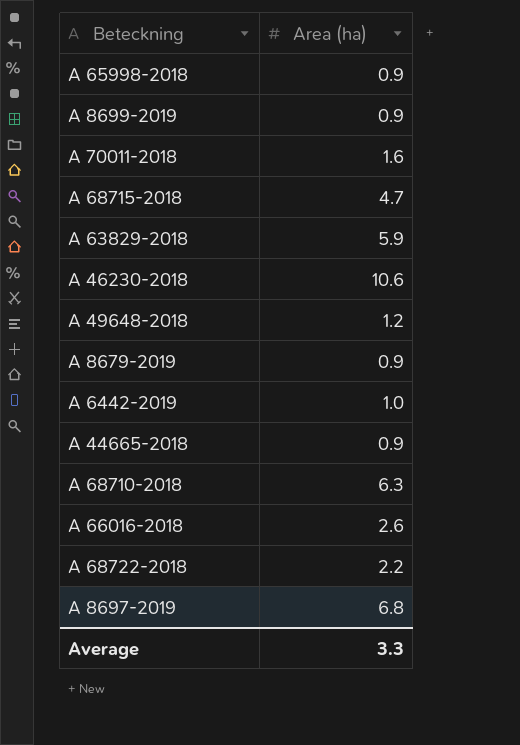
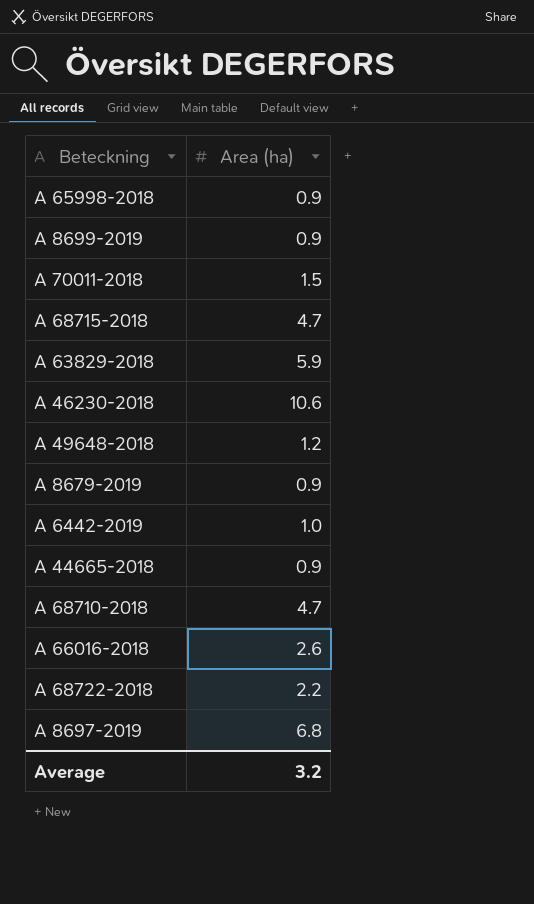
A 70011-2018 | Area (ha): 1.6 -> 1.5
A 68710-2018 | Area (ha): 6.3 -> 4.7
Average | Area (ha): 3.3 -> 3.2

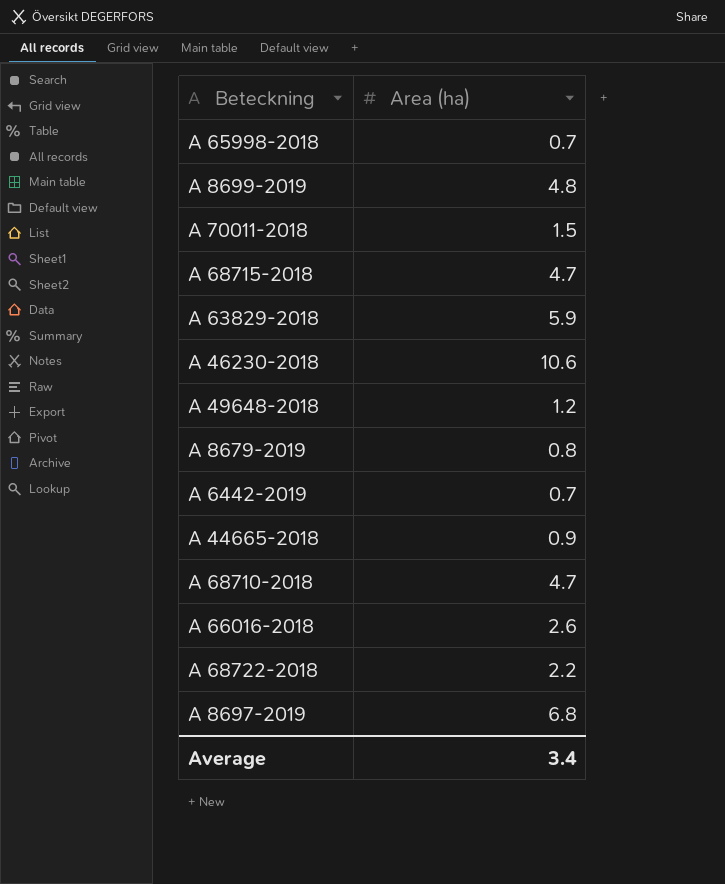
A 65998-2018 | Area (ha): 0.9 -> 0.7
A 8699-2019 | Area (ha): 0.9 -> 4.8
A 8679-2019 | Area (ha): 0.9 -> 0.8
A 6442-2019 | Area (ha): 1.0 -> 0.7
Average | Area (ha): 3.2 -> 3.4

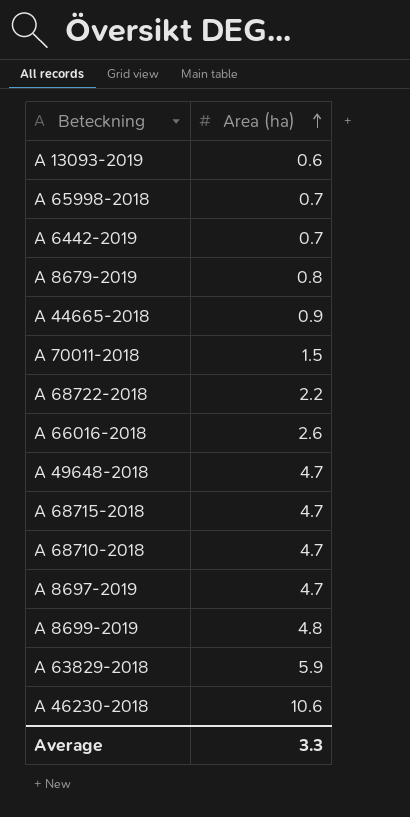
row order: none -> Area (ha) ascending
row A 13093-2019: none -> 0.6
A 49648-2018 | Area (ha): 1.2 -> 4.7
A 8697-2019 | Area (ha): 6.8 -> 4.7
Average | Area (ha): 3.4 -> 3.3

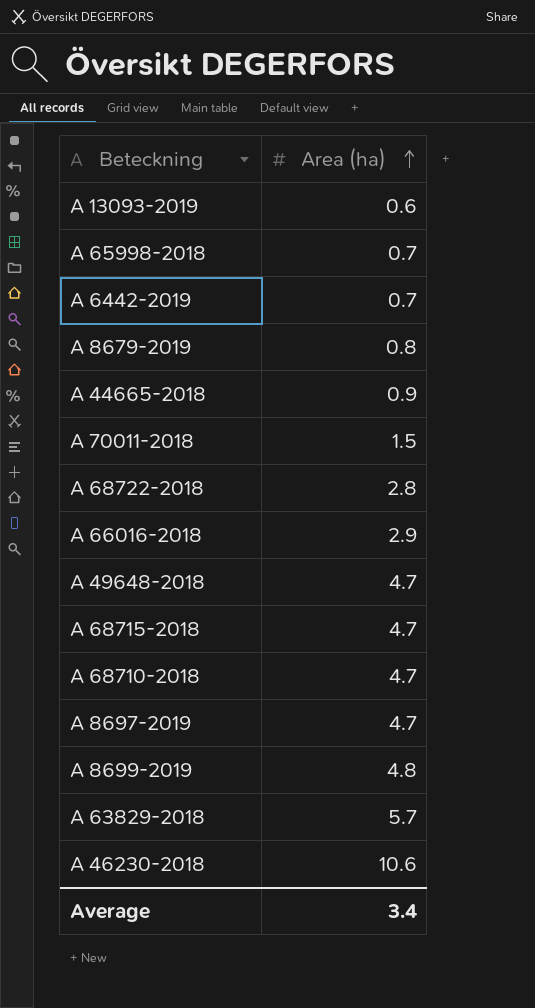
A 68722-2018 | Area (ha): 2.2 -> 2.8
A 66016-2018 | Area (ha): 2.6 -> 2.9
A 63829-2018 | Area (ha): 5.9 -> 5.7
Average | Area (ha): 3.3 -> 3.4

